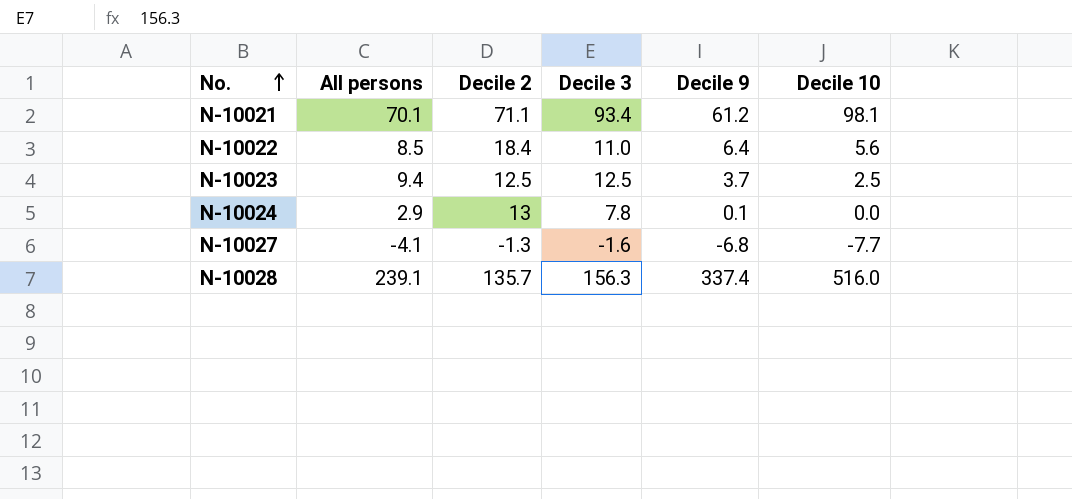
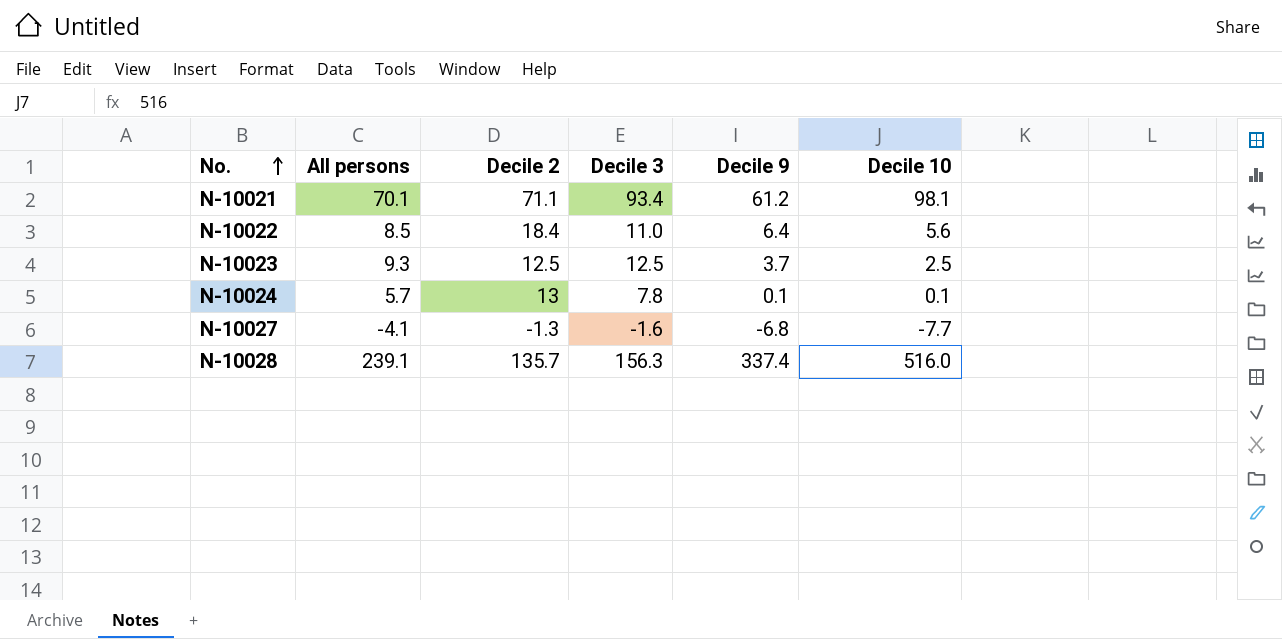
N-10023 | All persons: 9.4 -> 9.3
N-10024 | All persons: 2.9 -> 5.7
N-10024 | Decile 10: 0.0 -> 0.1

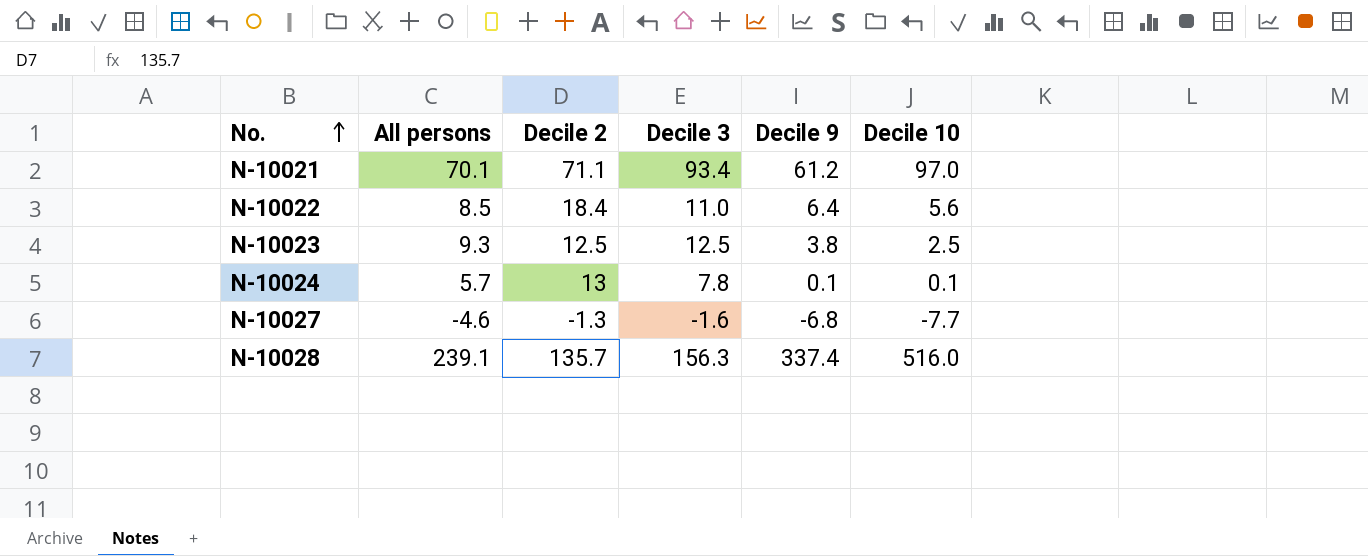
N-10021 | Decile 10: 98.1 -> 97.0
N-10023 | Decile 9: 3.7 -> 3.8
N-10027 | All persons: -4.1 -> -4.6

